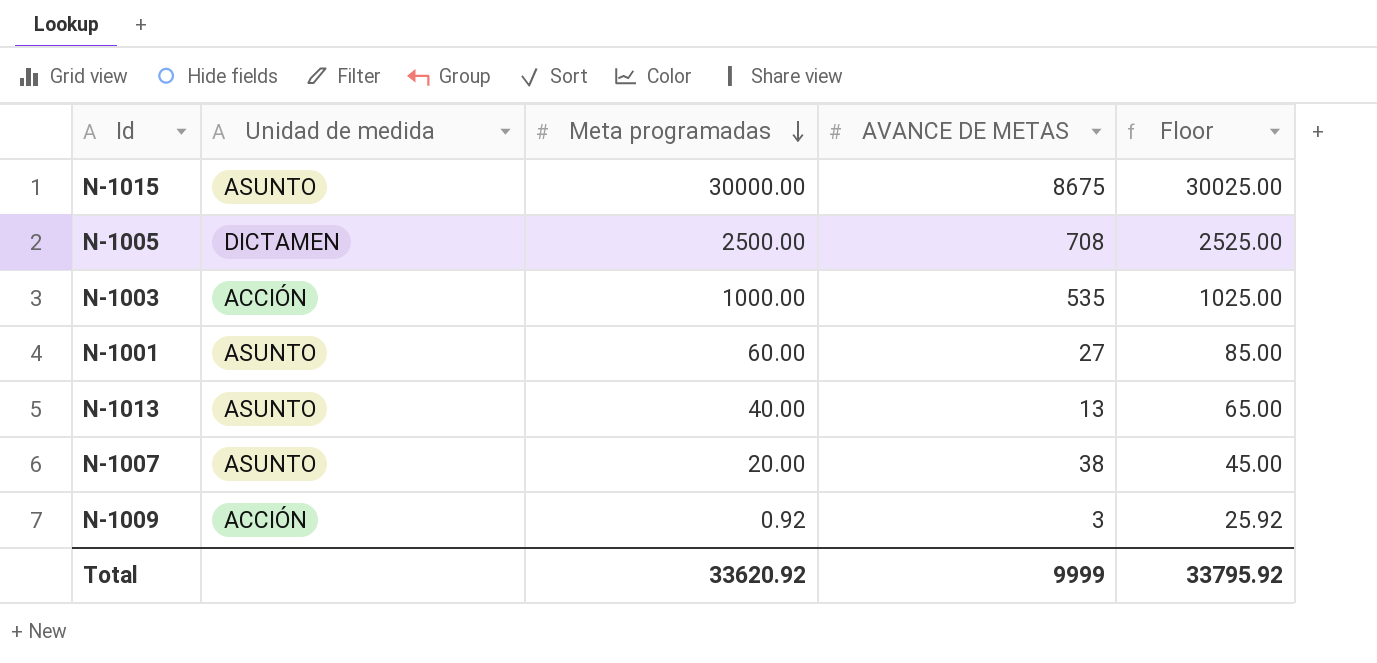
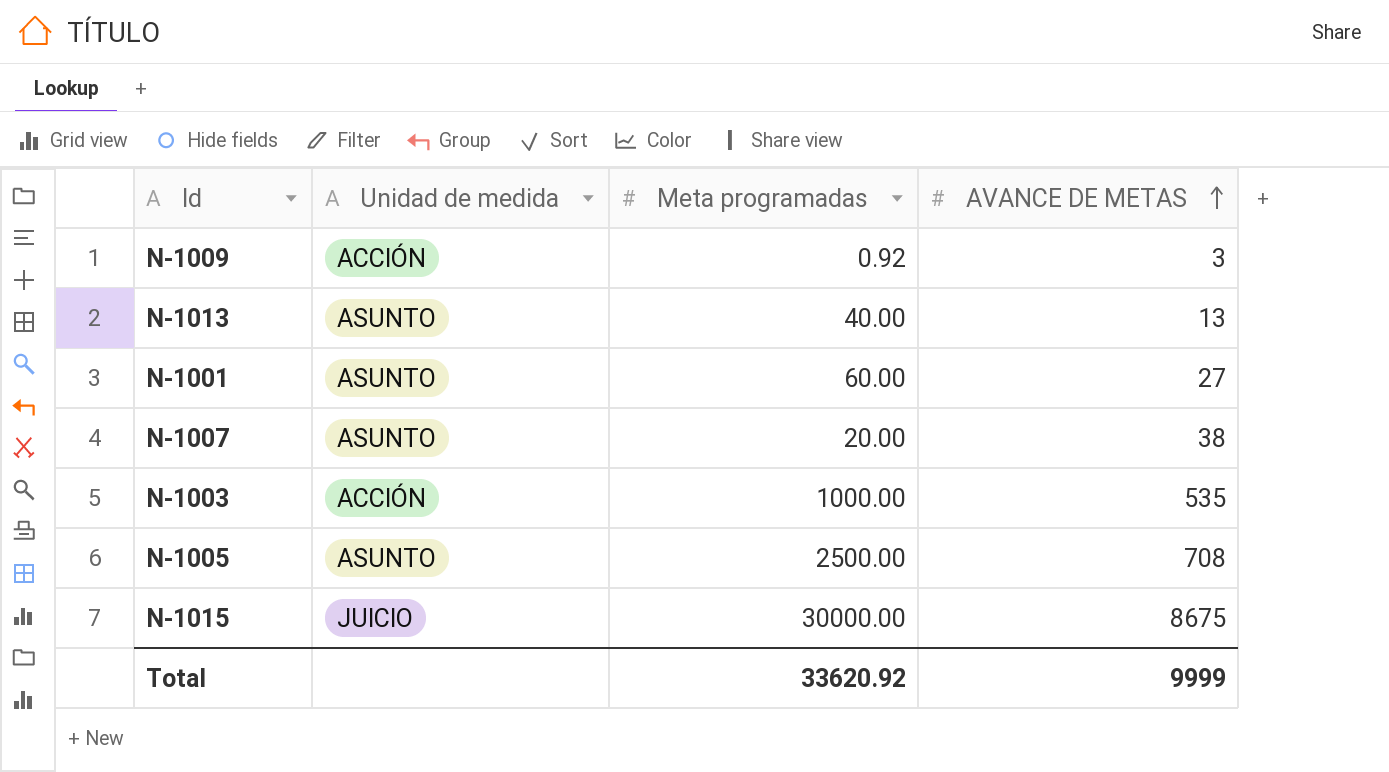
row order: Meta programadas descending -> AVANCE DE METAS ascending
column Floor | formula: [Meta programadas] + 25 -> none
N-1005 | Unidad de medida: DICTAMEN -> ASUNTO
N-1015 | Unidad de medida: ASUNTO -> JUICIO

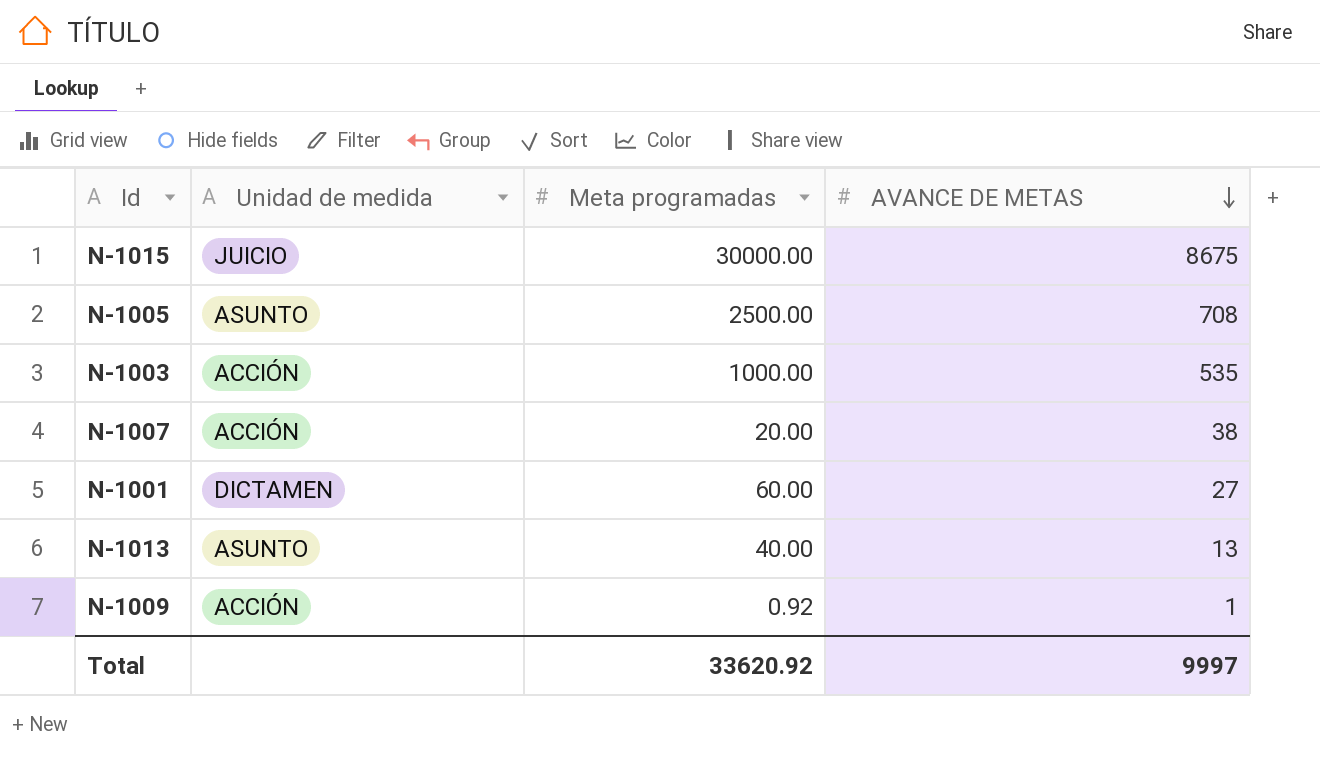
row order: AVANCE DE METAS ascending -> AVANCE DE METAS descending
N-1007 | Unidad de medida: ASUNTO -> ACCIÓN
N-1001 | Unidad de medida: ASUNTO -> DICTAMEN
N-1009 | AVANCE DE METAS: 3 -> 1
Total | AVANCE DE METAS: 9999 -> 9997

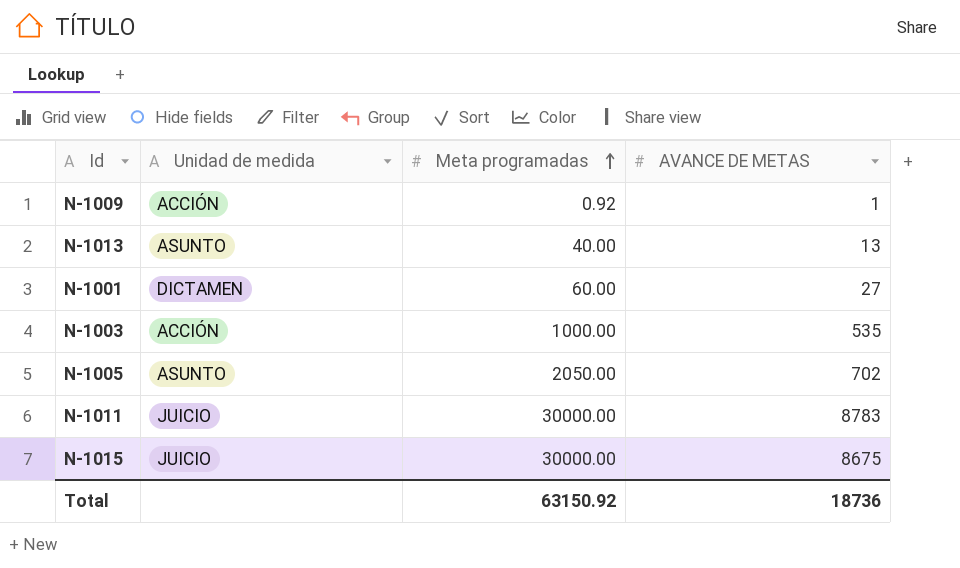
row order: AVANCE DE METAS descending -> Meta programadas ascending
row N-1007: ACCIÓN | 20.00 | 38 -> none
N-1005 | Meta programadas: 2500.00 -> 2050.00
N-1005 | AVANCE DE METAS: 708 -> 702
row N-1011: none -> JUICIO | 30000.00 | 8783
Total | Meta programadas: 33620.92 -> 63150.92
Total | AVANCE DE METAS: 9997 -> 18736

